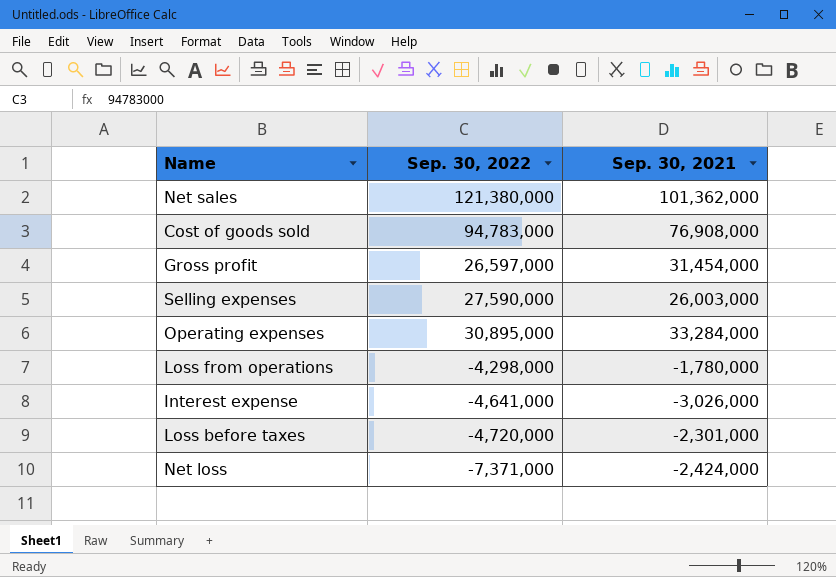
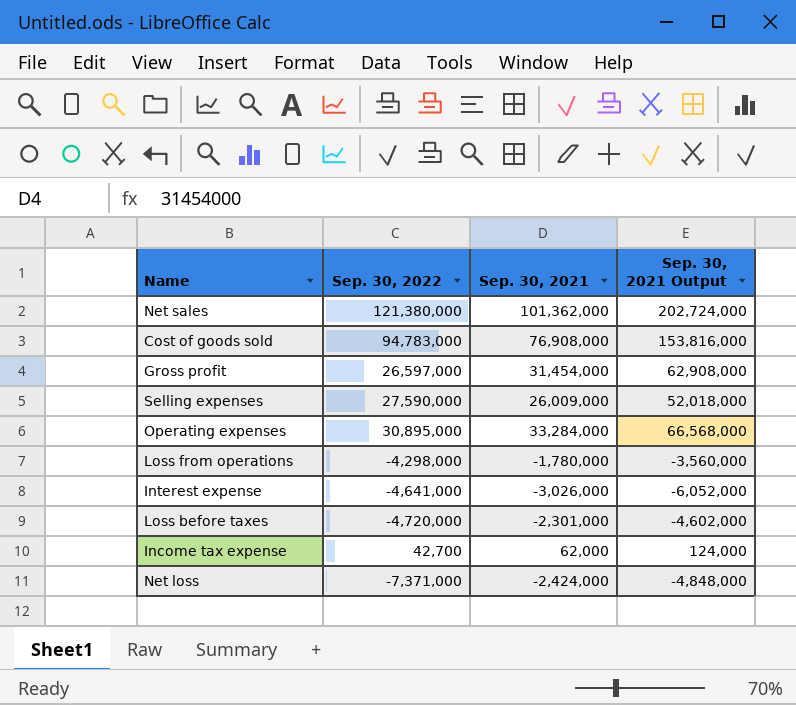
column Sep. 30, 2021 Output | formula: none -> [Sep. 30, 2021] * 2
Selling expenses | Sep. 30, 2021: 26,003,000 -> 26,009,000
row Income tax expense: none -> 42,700 | 62,000 | 124,000

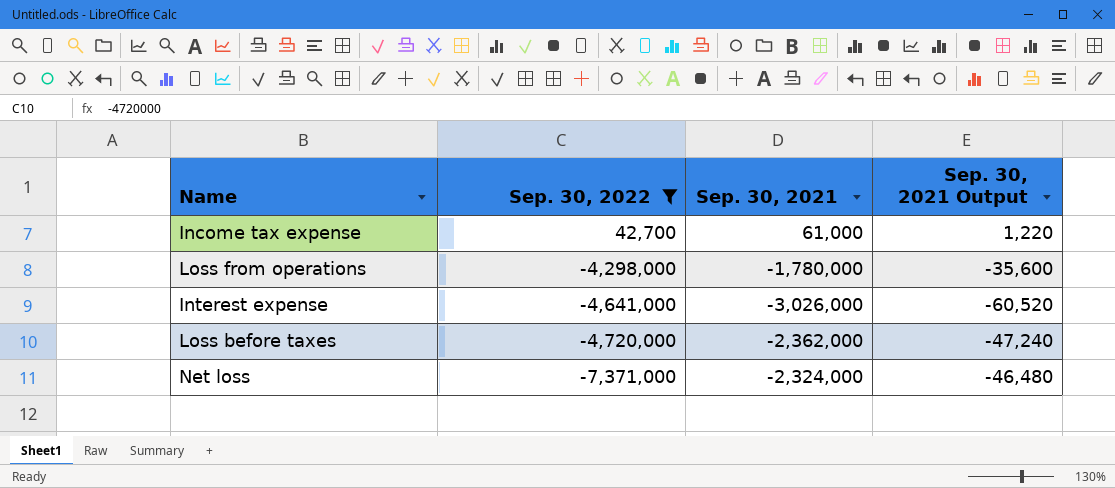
filter: none -> Sep. 30, 2022 <= 42,700
row order: none -> Sep. 30, 2022 descending
column Sep. 30, 2021 Output | formula: [Sep. 30, 2021] * 2 -> [Sep. 30, 2021] * 0.02
Income tax expense | Sep. 30, 2021: 62,000 -> 61,000
Loss before taxes | Sep. 30, 2021: -2,301,000 -> -2,362,000
Net loss | Sep. 30, 2021: -2,424,000 -> -2,324,000

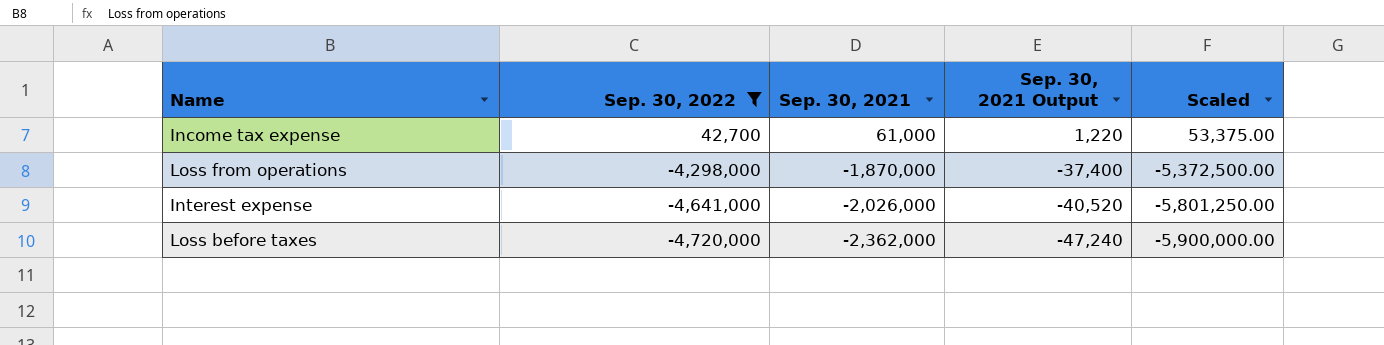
column Scaled | formula: none -> [Sep. 30, 2022] * 1.25
row Net loss: -7,371,000 | -2,324,000 | -46,480 -> none
Loss from operations | Sep. 30, 2021: -1,780,000 -> -1,870,000
Loss from operations | Sep. 30, 2021 Output: -35,600 -> -37,400
Interest expense | Sep. 30, 2021: -3,026,000 -> -2,026,000
Interest expense | Sep. 30, 2021 Output: -60,520 -> -40,520

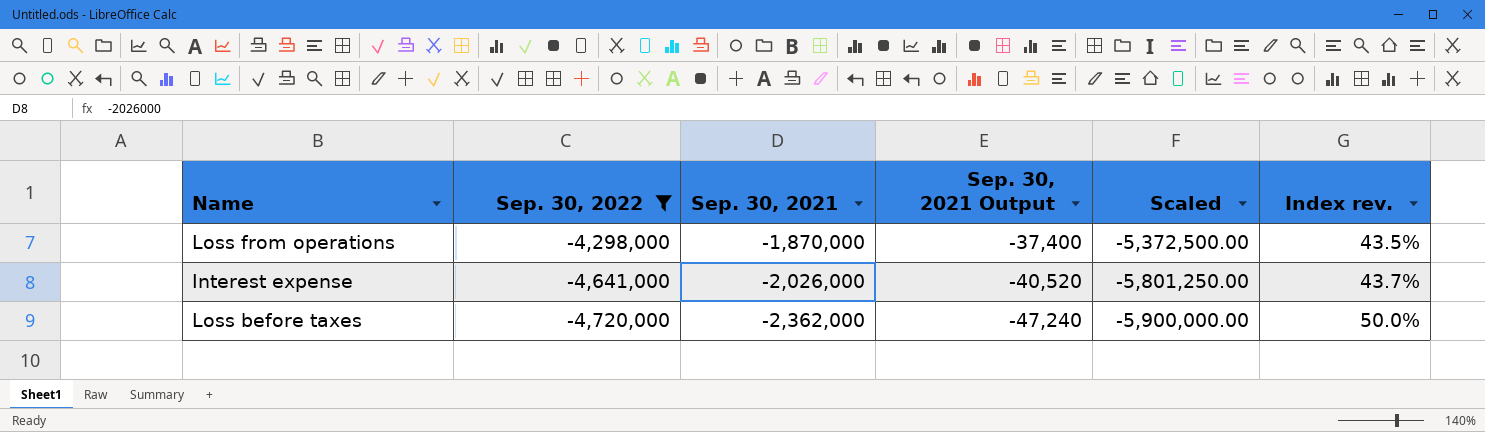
column Index rev. | formula: none -> [Sep. 30, 2021] / [Sep. 30, 2022]
row Income tax expense: 42,700 | 61,000 | 1,220 | 53,375.00 -> none

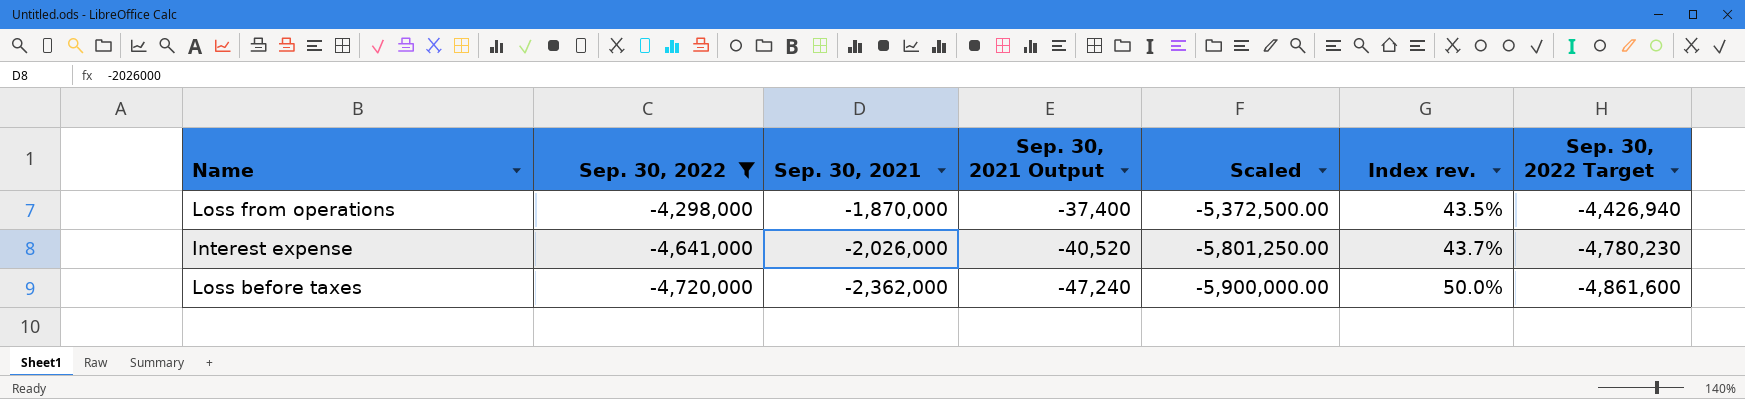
column Sep. 30, 2022 Target | formula: none -> [Sep. 30, 2022] * 1.03

